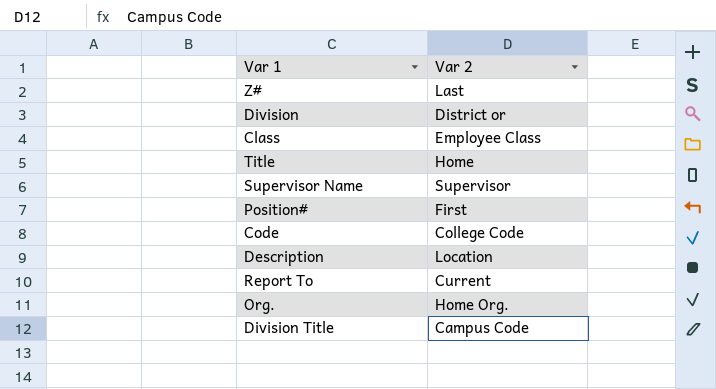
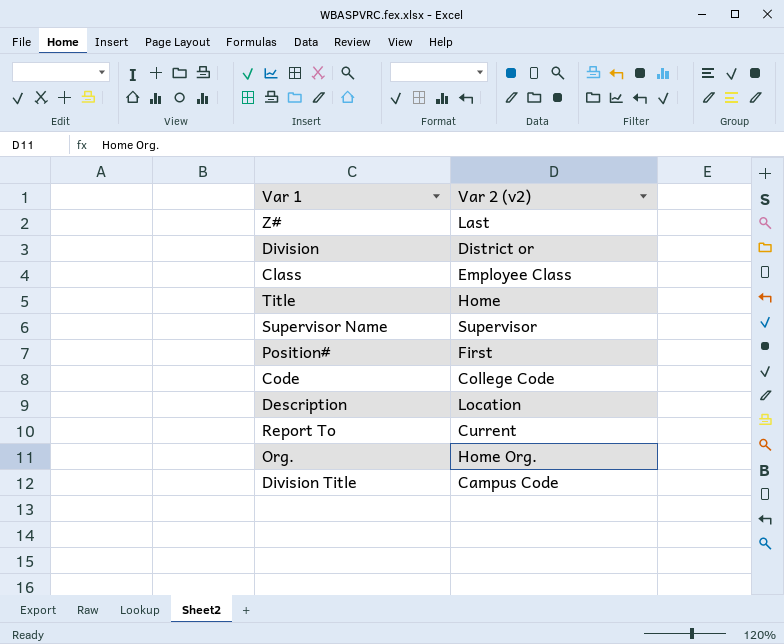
column name: Var 2 -> Var 2 (v2)

